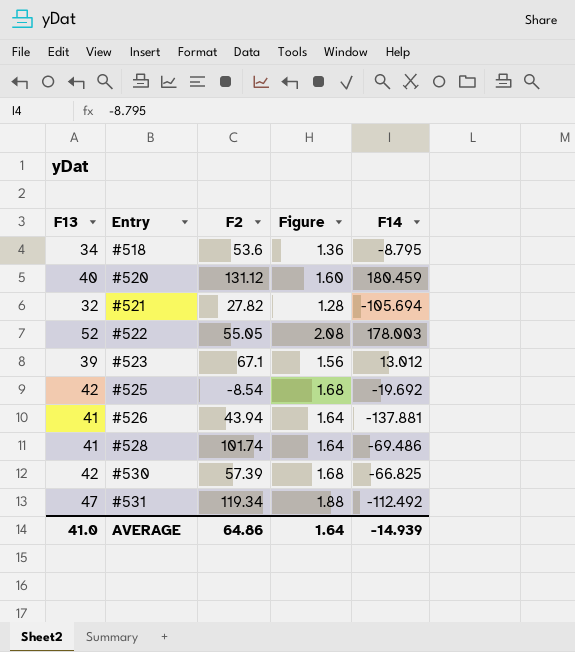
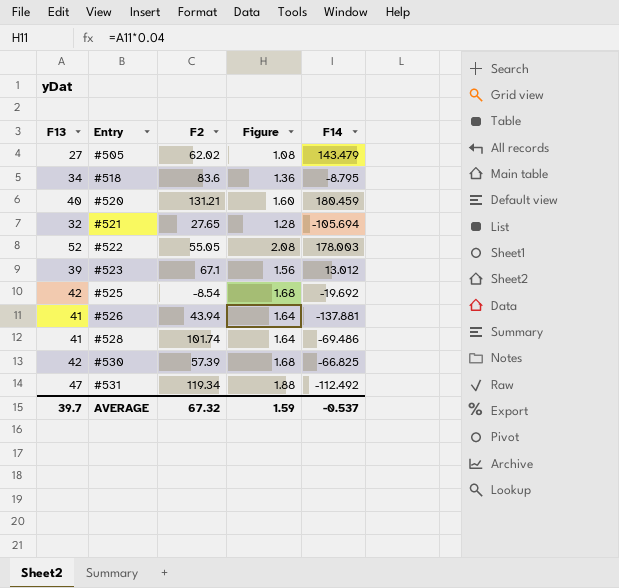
row #505: none -> 27 | 62.02 | 1.08 | 143.479
#518 | F2: 53.6 -> 83.6
#520 | F2: 131.12 -> 131.21
#521 | F2: 27.82 -> 27.65
AVERAGE | F13: 41.0 -> 39.7
AVERAGE | F2: 64.86 -> 67.32
AVERAGE | Figure: 1.64 -> 1.59
AVERAGE | F14: -14.939 -> -0.537

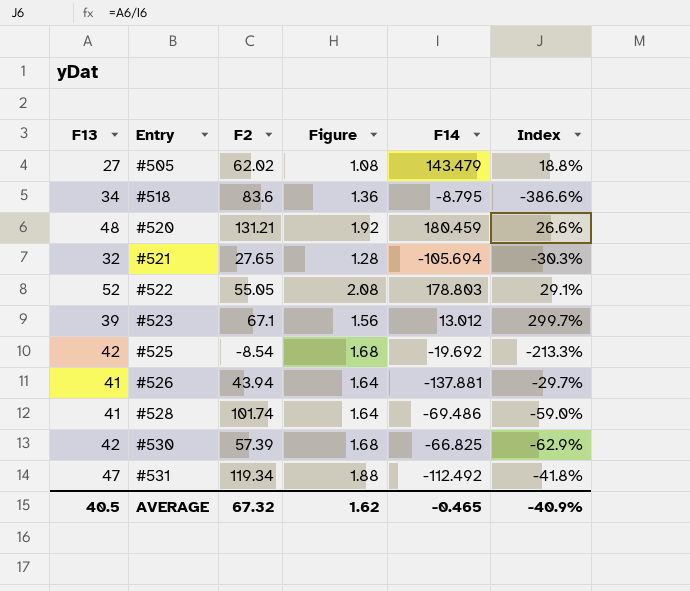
column Index | formula: none -> [F13] / [F14]
#520 | F13: 40 -> 48
#520 | Figure: 1.60 -> 1.92
#522 | F14: 178.003 -> 178.803
AVERAGE | F13: 39.7 -> 40.5
AVERAGE | Figure: 1.59 -> 1.62
AVERAGE | F14: -0.537 -> -0.465

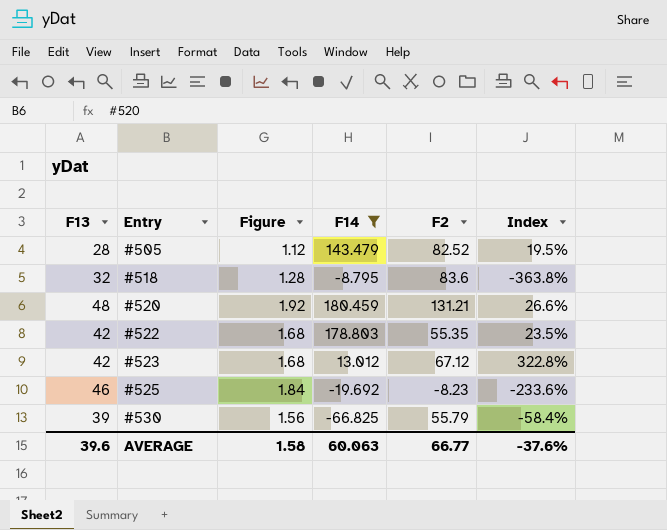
filter: none -> F14 >= -66.825
column F2 | position: 3 -> 5
#505 | F13: 27 -> 28
#505 | Figure: 1.08 -> 1.12
#505 | F2: 62.02 -> 82.52
#505 | Index: 18.8% -> 19.5%
#518 | F13: 34 -> 32
#518 | Figure: 1.36 -> 1.28
#518 | Index: -386.6% -> -363.8%
#522 | F13: 52 -> 42
#522 | Figure: 2.08 -> 1.68
#522 | F2: 55.05 -> 55.35
#522 | Index: 29.1% -> 23.5%
#523 | F13: 39 -> 42
#523 | Figure: 1.56 -> 1.68
#523 | F2: 67.1 -> 67.12
#523 | Index: 299.7% -> 322.8%
#525 | F13: 42 -> 46
#525 | Figure: 1.68 -> 1.84
#525 | F2: -8.54 -> -8.23
#525 | Index: -213.3% -> -233.6%
#530 | F13: 42 -> 39
#530 | Figure: 1.68 -> 1.56
#530 | F2: 57.39 -> 55.79
#530 | Index: -62.9% -> -58.4%
AVERAGE | F13: 40.5 -> 39.6
AVERAGE | Figure: 1.62 -> 1.58
AVERAGE | F14: -0.465 -> 60.063
AVERAGE | F2: 67.32 -> 66.77
AVERAGE | Index: -40.9% -> -37.6%

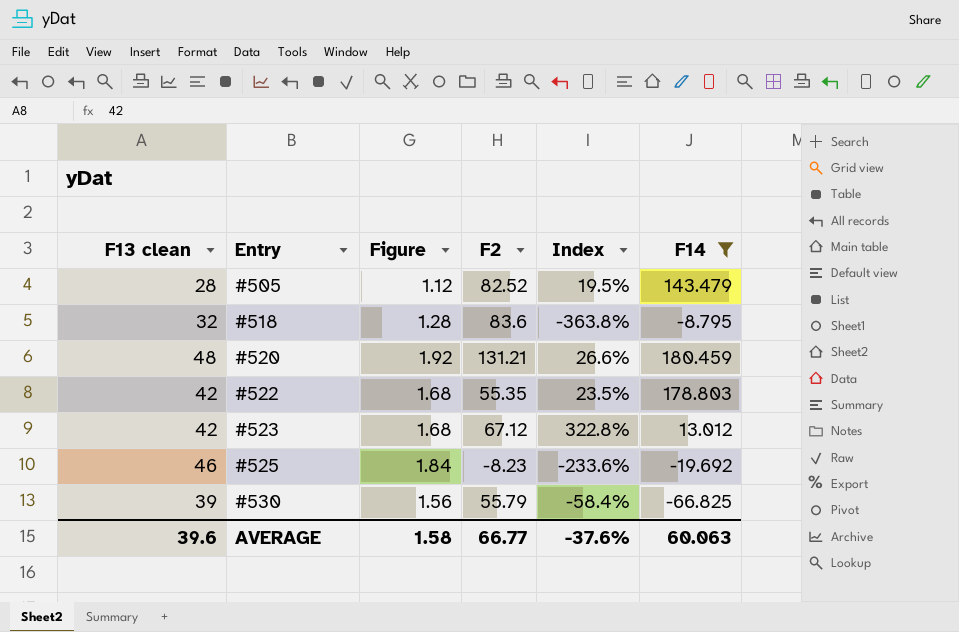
column name: F13 -> F13 clean
column F14 | position: 4 -> 6

